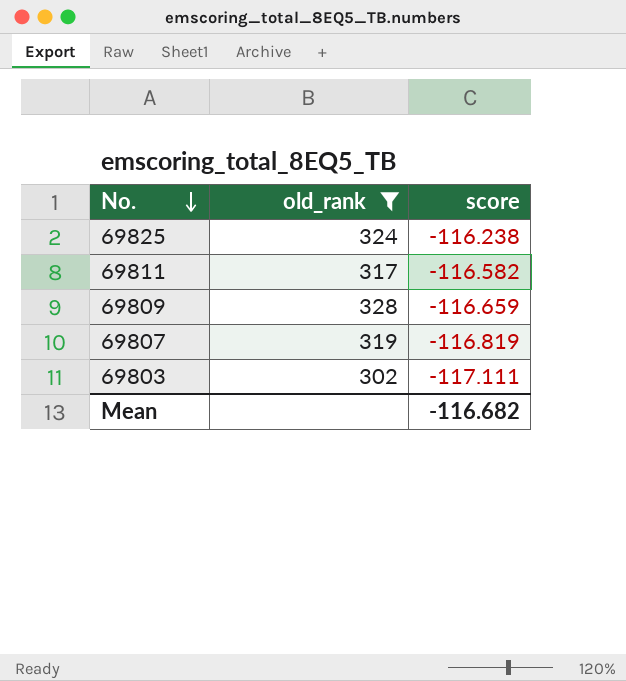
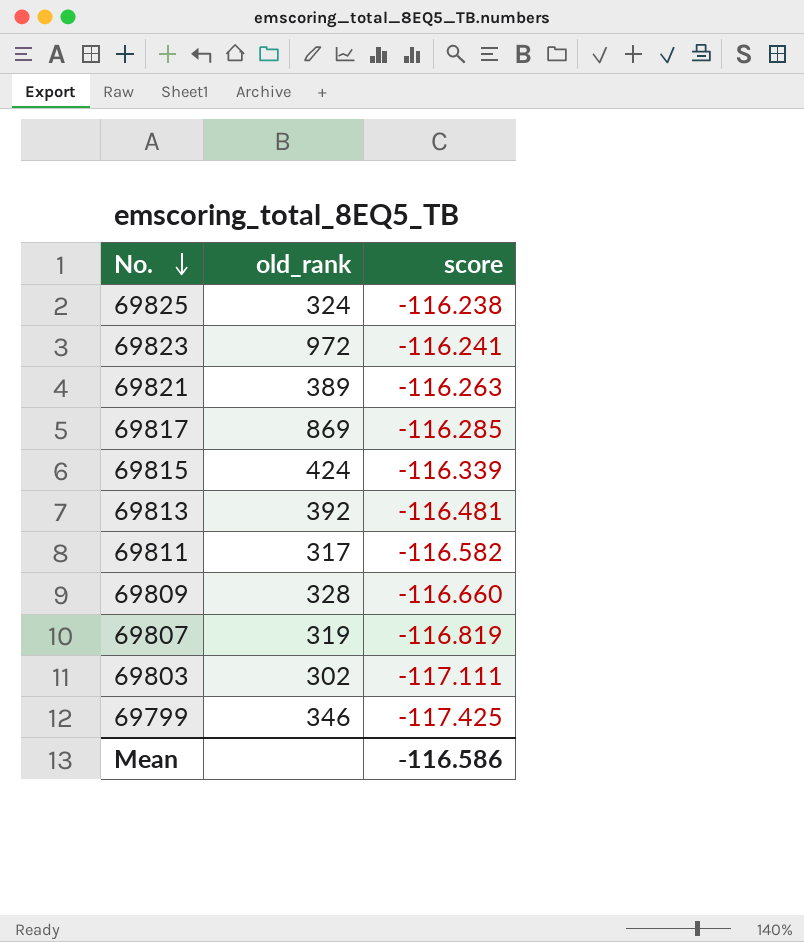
filter: old_rank <= 328 -> none
69809 | score: -116.659 -> -116.660
Mean | score: -116.682 -> -116.586

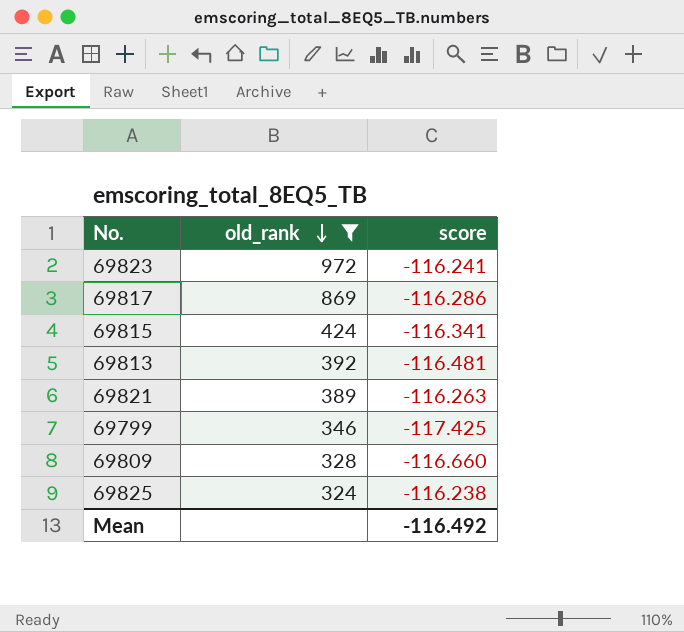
filter: none -> old_rank >= 324
row order: No. descending -> old_rank descending
69817 | score: -116.285 -> -116.286
69815 | score: -116.339 -> -116.341
Mean | score: -116.586 -> -116.492

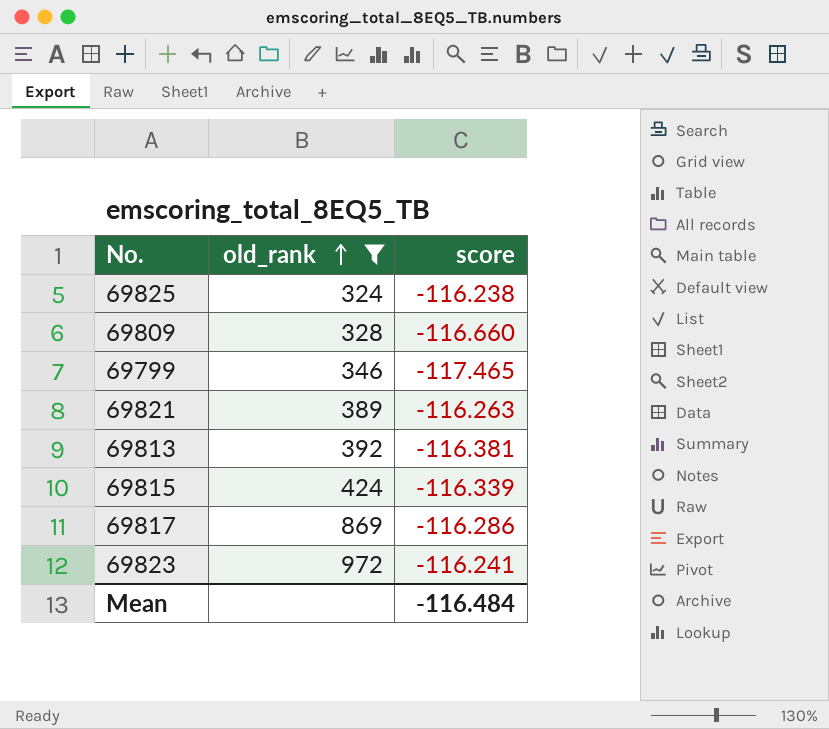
row order: old_rank descending -> old_rank ascending
69799 | score: -117.425 -> -117.465
69813 | score: -116.481 -> -116.381
69815 | score: -116.341 -> -116.339
Mean | score: -116.492 -> -116.484

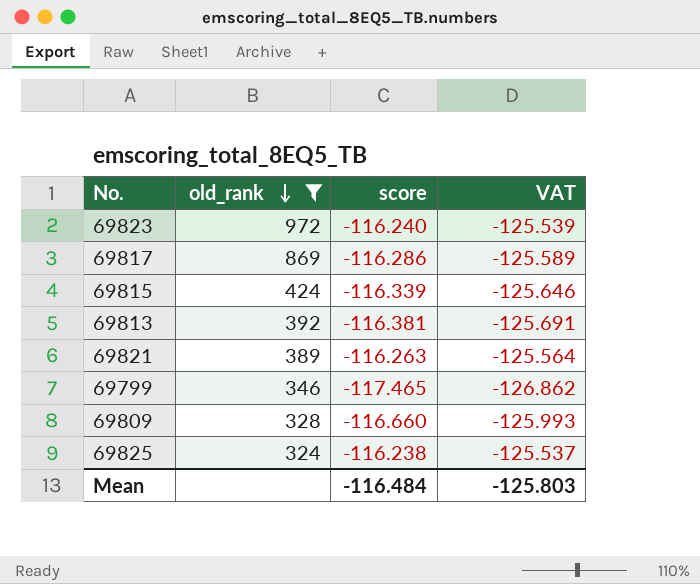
row order: old_rank ascending -> old_rank descending
column VAT | formula: none -> [score] * 1.08
69823 | score: -116.241 -> -116.240

